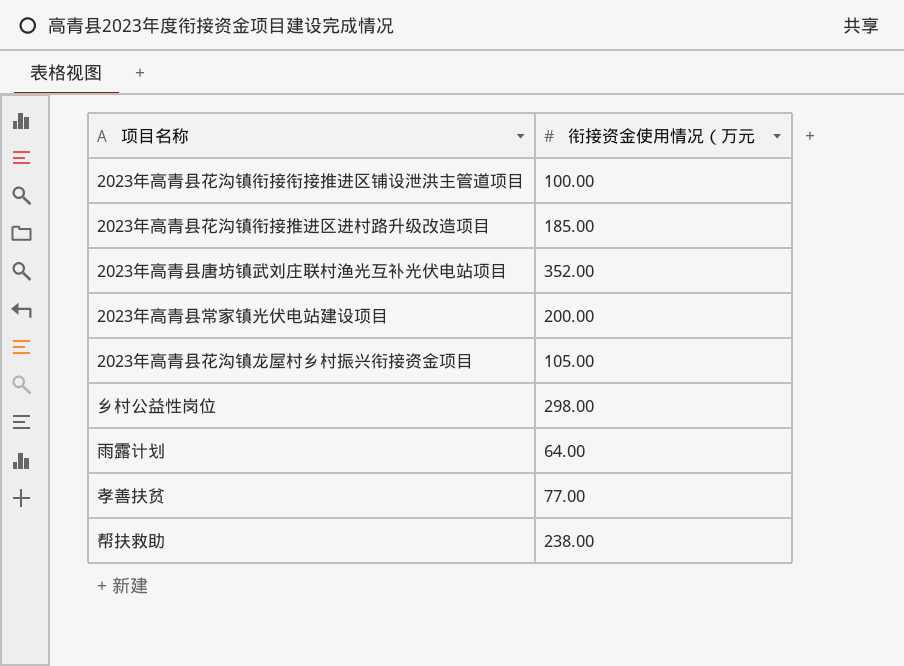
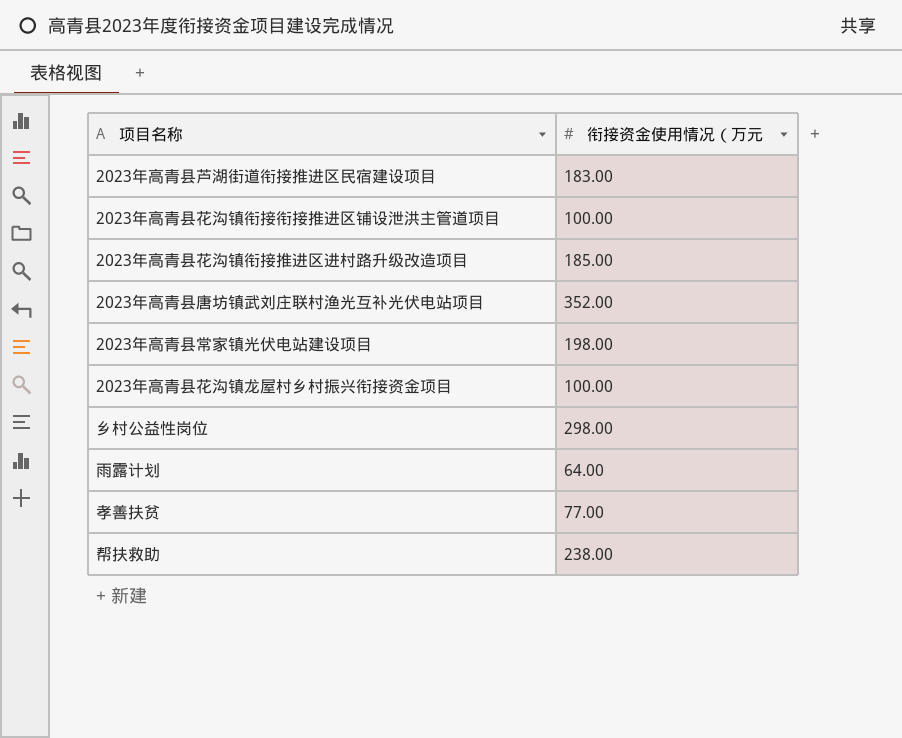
row 2023年高青县芦湖街道衔接推进区民宿建设项目: none -> 183.00
2023年高青县常家镇光伏电站建设项目 | 衔接资金使用情况（万元: 200.00 -> 198.00
2023年高青县花沟镇龙屋村乡村振兴衔接资金项目 | 衔接资金使用情况（万元: 105.00 -> 100.00

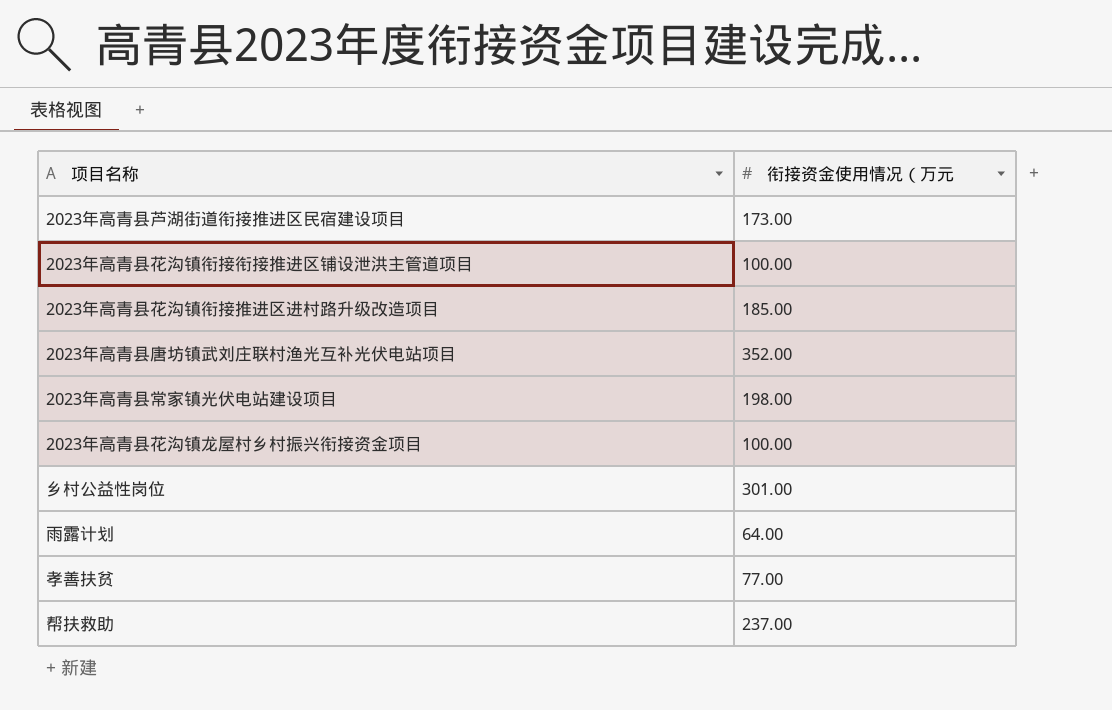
2023年高青县芦湖街道衔接推进区民宿建设项目 | 衔接资金使用情况（万元: 183.00 -> 173.00
乡村公益性岗位 | 衔接资金使用情况（万元: 298.00 -> 301.00
帮扶救助 | 衔接资金使用情况（万元: 238.00 -> 237.00

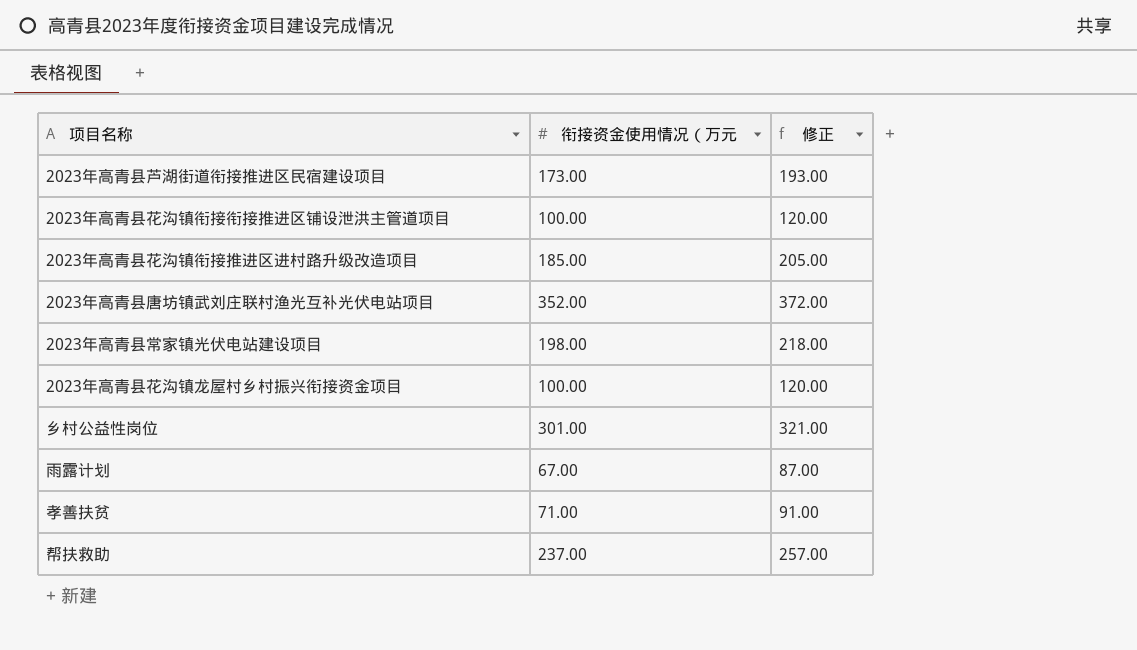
column 修正 | formula: none -> [衔接资金使用情况（万元] + 20
雨露计划 | 衔接资金使用情况（万元: 64.00 -> 67.00
孝善扶贫 | 衔接资金使用情况（万元: 77.00 -> 71.00

